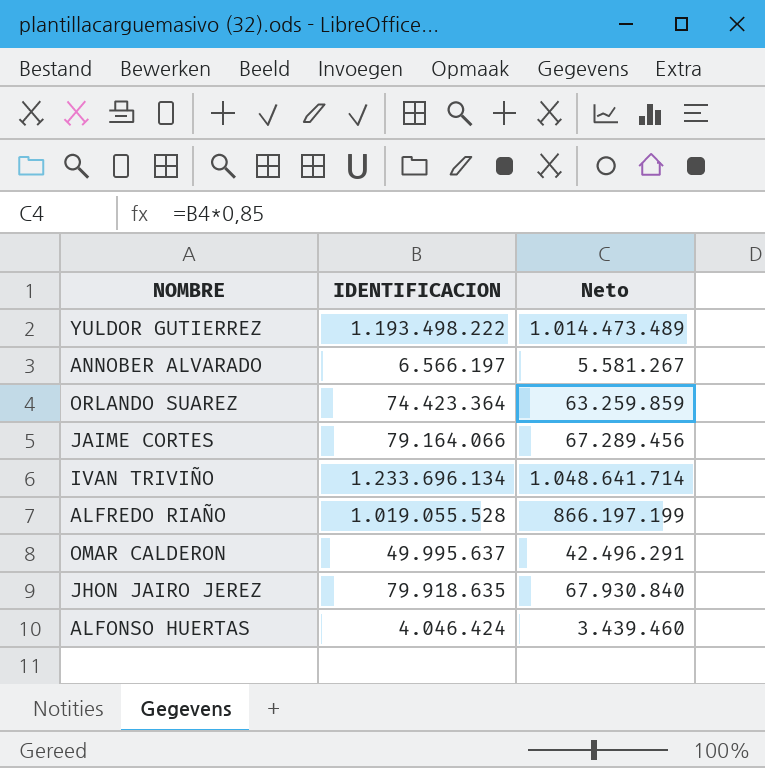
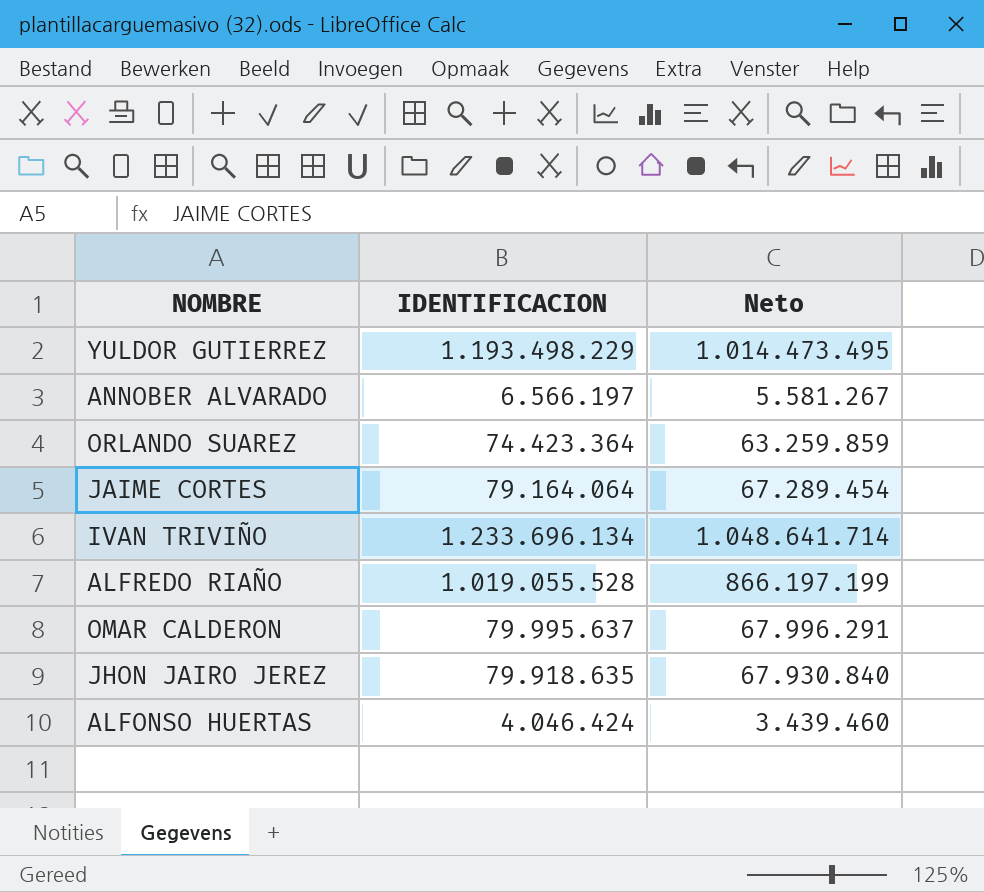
YULDOR GUTIERREZ | IDENTIFICACION: 1.193.498.222 -> 1.193.498.229
YULDOR GUTIERREZ | Neto: 1.014.473.489 -> 1.014.473.495
JAIME CORTES | IDENTIFICACION: 79.164.066 -> 79.164.064
JAIME CORTES | Neto: 67.289.456 -> 67.289.454
OMAR CALDERON | IDENTIFICACION: 49.995.637 -> 79.995.637
OMAR CALDERON | Neto: 42.496.291 -> 67.996.291

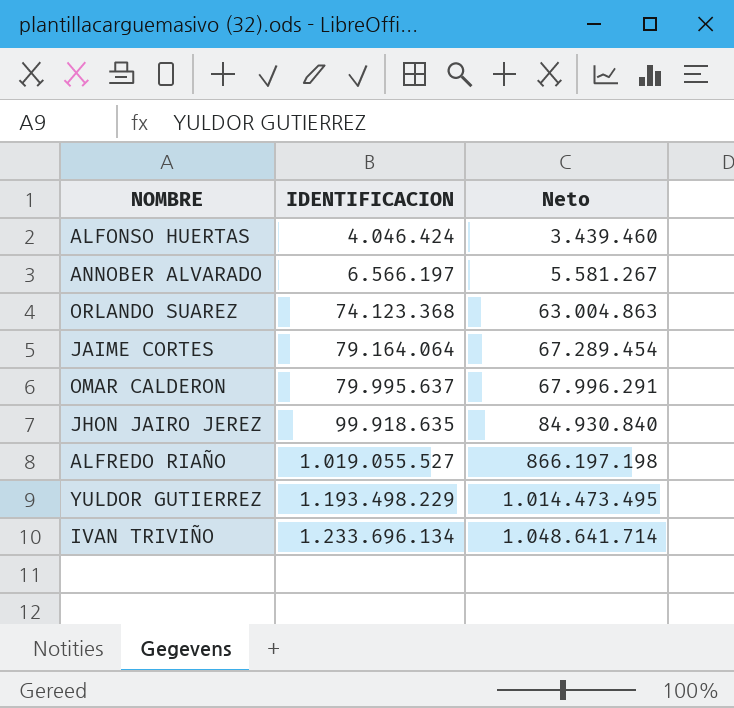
row order: none -> IDENTIFICACION ascending
ORLANDO SUAREZ | IDENTIFICACION: 74.423.364 -> 74.123.368
ORLANDO SUAREZ | Neto: 63.259.859 -> 63.004.863
JHON JAIRO JEREZ | IDENTIFICACION: 79.918.635 -> 99.918.635
JHON JAIRO JEREZ | Neto: 67.930.840 -> 84.930.840
ALFREDO RIAÑO | IDENTIFICACION: 1.019.055.528 -> 1.019.055.527
ALFREDO RIAÑO | Neto: 866.197.199 -> 866.197.198

